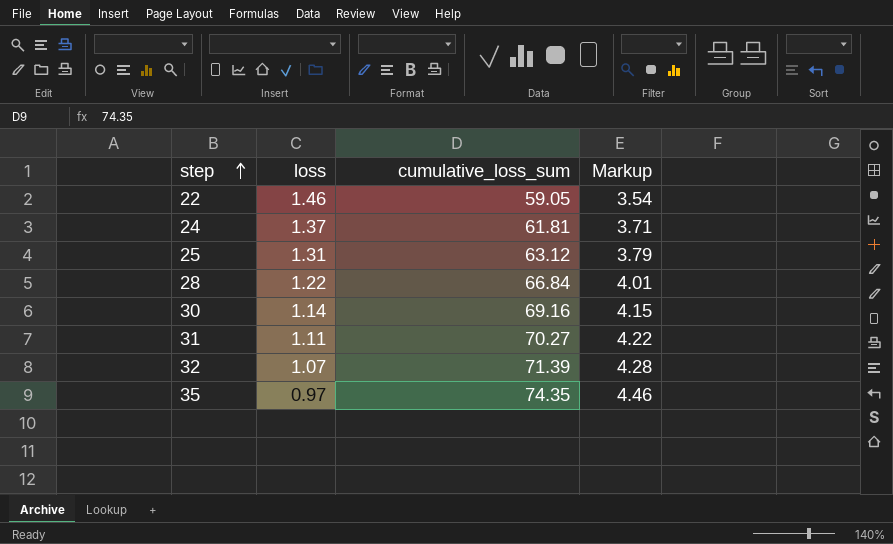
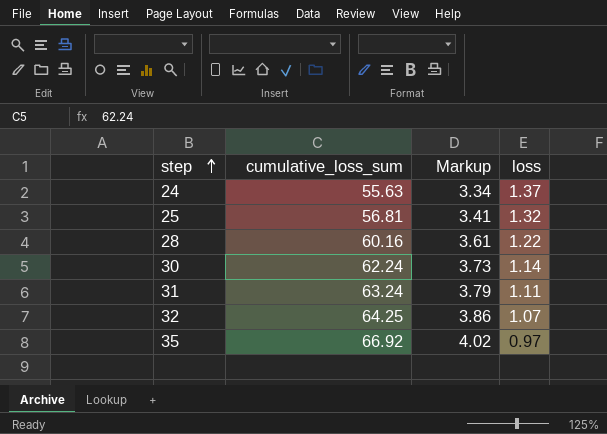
column loss | position: 2 -> 4
row 22: 1.46 | 59.05 | 3.54 -> none
24 | cumulative_loss_sum: 61.81 -> 55.63
24 | Markup: 3.71 -> 3.34
25 | cumulative_loss_sum: 63.12 -> 56.81
25 | Markup: 3.79 -> 3.41
25 | loss: 1.31 -> 1.32
28 | cumulative_loss_sum: 66.84 -> 60.16
28 | Markup: 4.01 -> 3.61
30 | cumulative_loss_sum: 69.16 -> 62.24
30 | Markup: 4.15 -> 3.73
31 | cumulative_loss_sum: 70.27 -> 63.24
31 | Markup: 4.22 -> 3.79
32 | cumulative_loss_sum: 71.39 -> 64.25
32 | Markup: 4.28 -> 3.86
35 | cumulative_loss_sum: 74.35 -> 66.92
35 | Markup: 4.46 -> 4.02

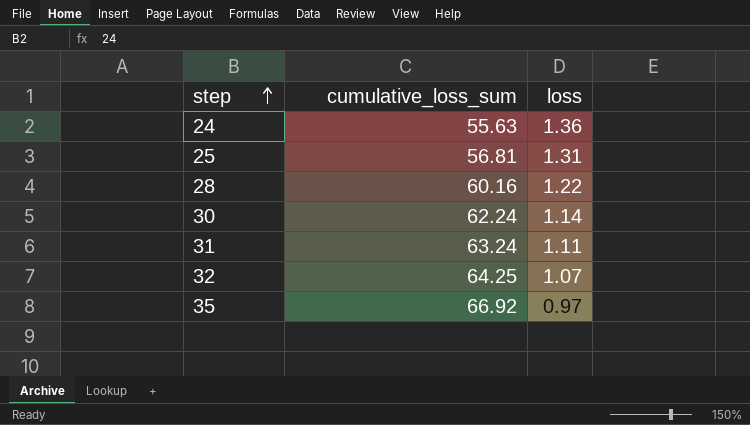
column Markup | formula: [cumulative_loss_sum] * 0.06 -> none
24 | loss: 1.37 -> 1.36
25 | loss: 1.32 -> 1.31

